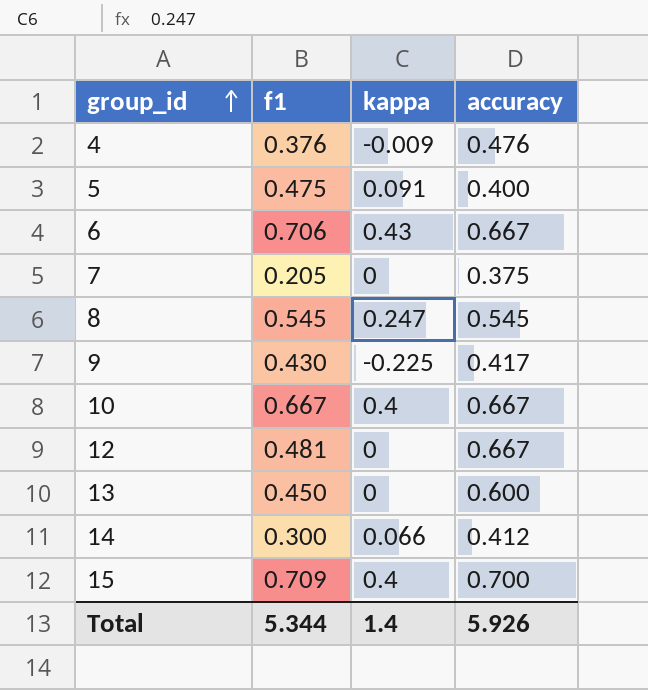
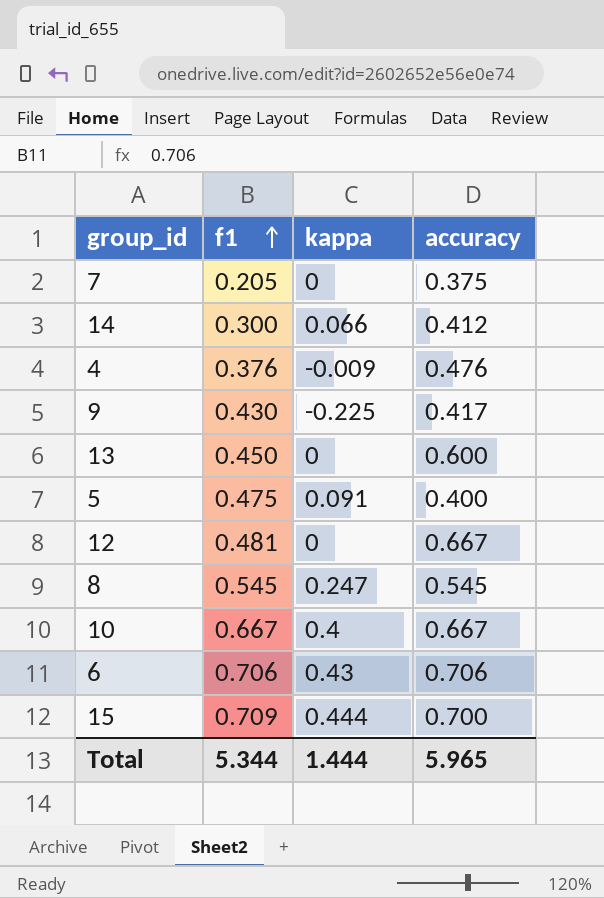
row order: group_id ascending -> f1 ascending
6 | accuracy: 0.667 -> 0.706
15 | kappa: 0.4 -> 0.444
Total | kappa: 1.4 -> 1.444
Total | accuracy: 5.926 -> 5.965

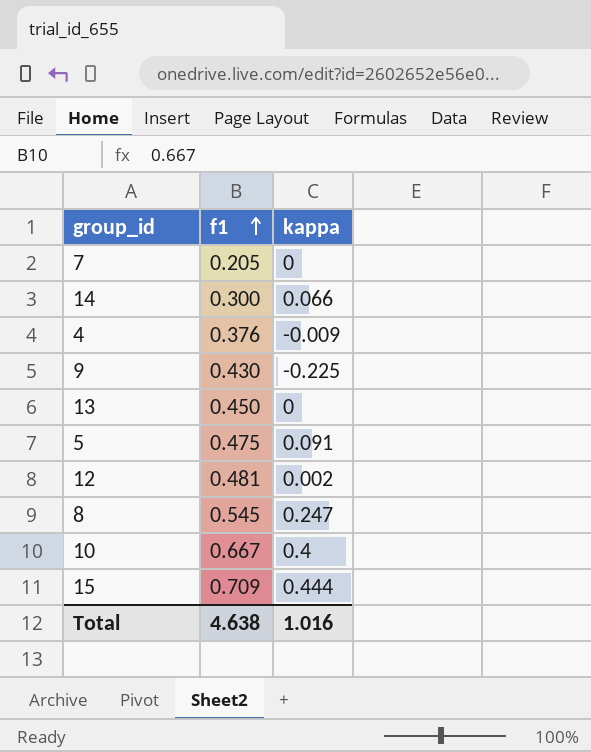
column accuracy | position: 4 -> none
row 6: 0.706 | 0.43 | 0.706 -> none
12 | kappa: 0 -> 0.002
Total | f1: 5.344 -> 4.638
Total | kappa: 1.444 -> 1.016

